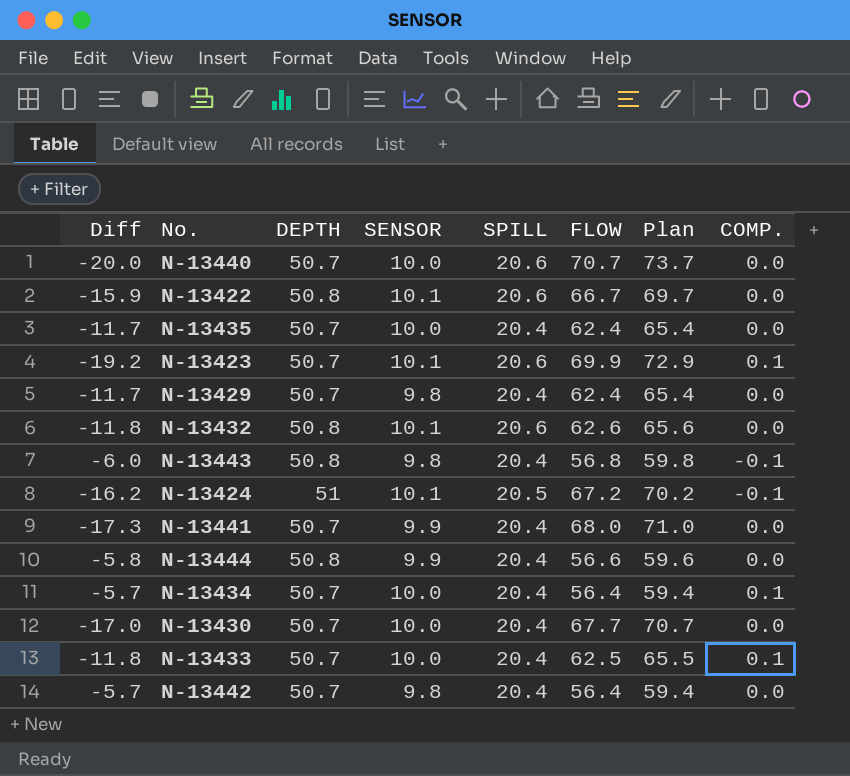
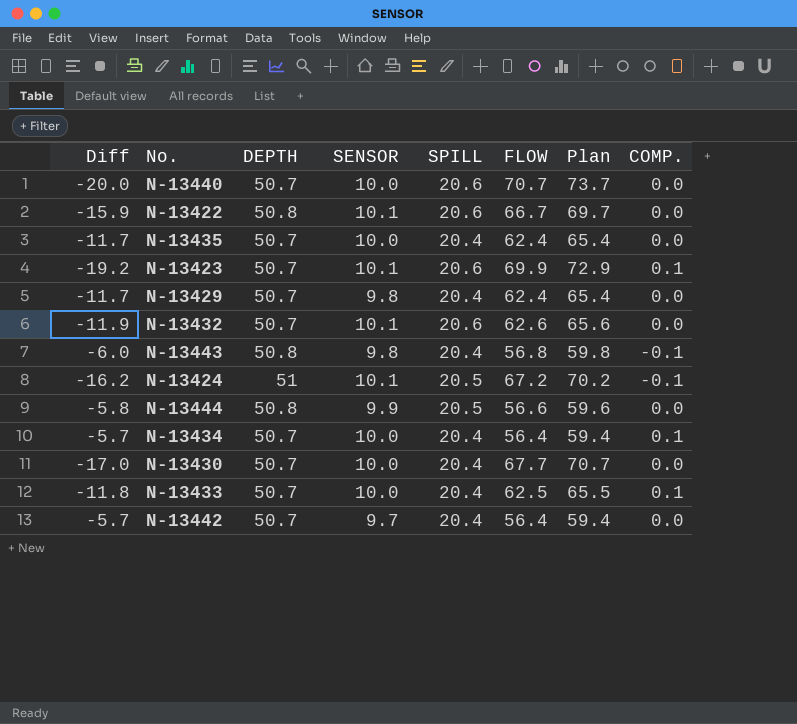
row N-13441: -17.3 | 50.7 | 9.9 | 20.4 | 68.0 | 71.0 | 0.0 -> none
N-13432 | Diff: -11.8 -> -11.9
N-13432 | DEPTH: 50.8 -> 50.7
N-13444 | SPILL: 20.4 -> 20.5
N-13442 | SENSOR: 9.8 -> 9.7

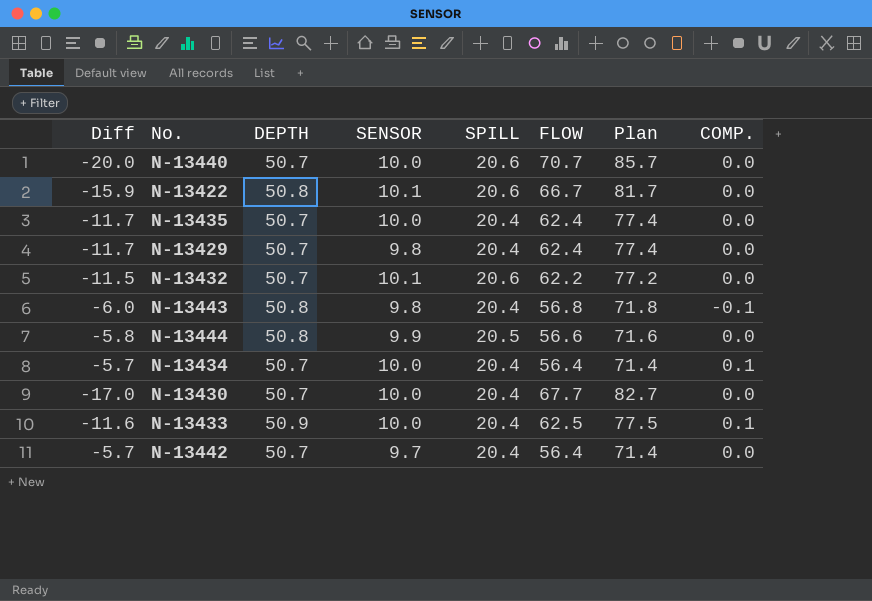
column Plan | formula: [FLOW] + 3 -> [FLOW] + 15
row N-13423: -19.2 | 50.7 | 10.1 | 20.6 | 69.9 | 72.9 | 0.1 -> none
row N-13424: -16.2 | 51 | 10.1 | 20.5 | 67.2 | 70.2 | -0.1 -> none
N-13432 | Diff: -11.9 -> -11.5
N-13432 | FLOW: 62.6 -> 62.2
N-13433 | Diff: -11.8 -> -11.6
N-13433 | DEPTH: 50.7 -> 50.9

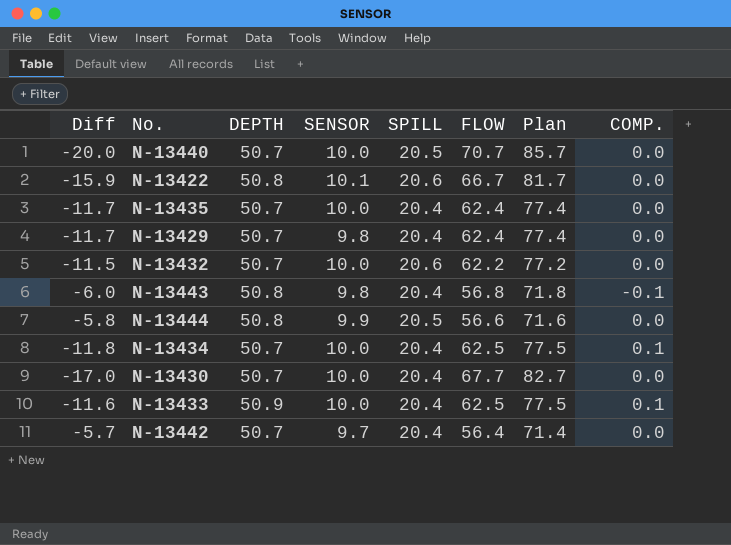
N-13440 | SPILL: 20.6 -> 20.5
N-13432 | SENSOR: 10.1 -> 10.0
N-13434 | Diff: -5.7 -> -11.8
N-13434 | FLOW: 56.4 -> 62.5
N-13434 | Plan: 71.4 -> 77.5

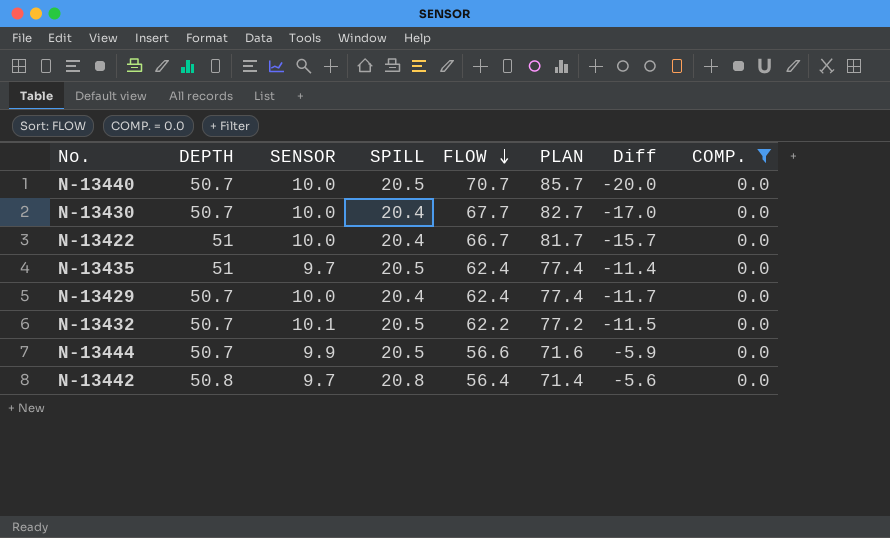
filter: none -> COMP. = 0.0
row order: none -> FLOW descending
column name: Plan -> PLAN
column Diff | position: 1 -> 7
N-13422 | DEPTH: 50.8 -> 51
N-13422 | SENSOR: 10.1 -> 10.0
N-13422 | SPILL: 20.6 -> 20.4
N-13422 | Diff: -15.9 -> -15.7
N-13435 | DEPTH: 50.7 -> 51
N-13435 | SENSOR: 10.0 -> 9.7
N-13435 | SPILL: 20.4 -> 20.5
N-13435 | Diff: -11.7 -> -11.4
N-13429 | SENSOR: 9.8 -> 10.0
N-13432 | SENSOR: 10.0 -> 10.1
N-13432 | SPILL: 20.6 -> 20.5
N-13444 | DEPTH: 50.8 -> 50.7
N-13444 | Diff: -5.8 -> -5.9
N-13442 | DEPTH: 50.7 -> 50.8
N-13442 | SPILL: 20.4 -> 20.8
N-13442 | Diff: -5.7 -> -5.6

